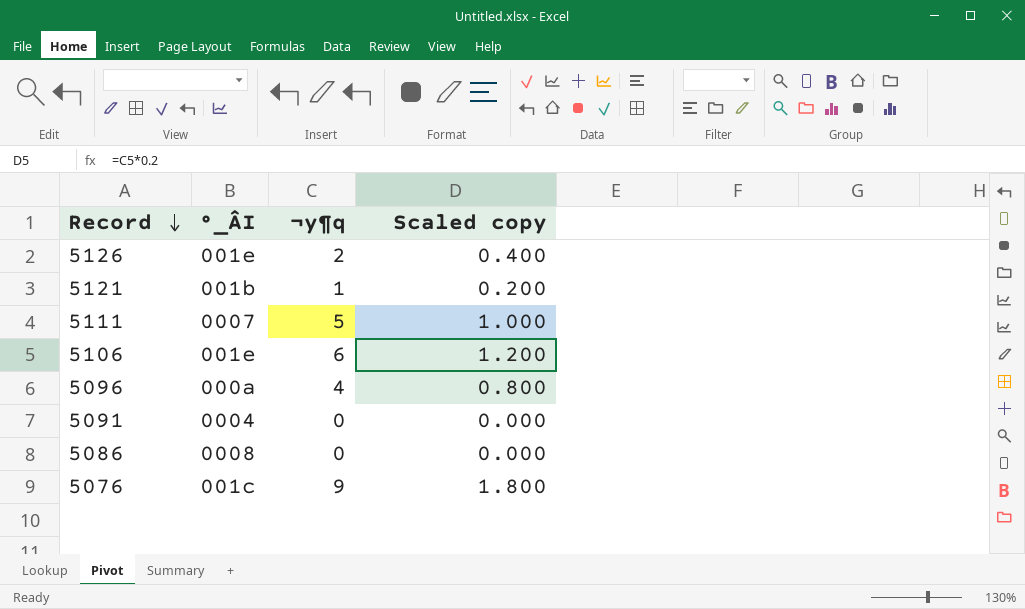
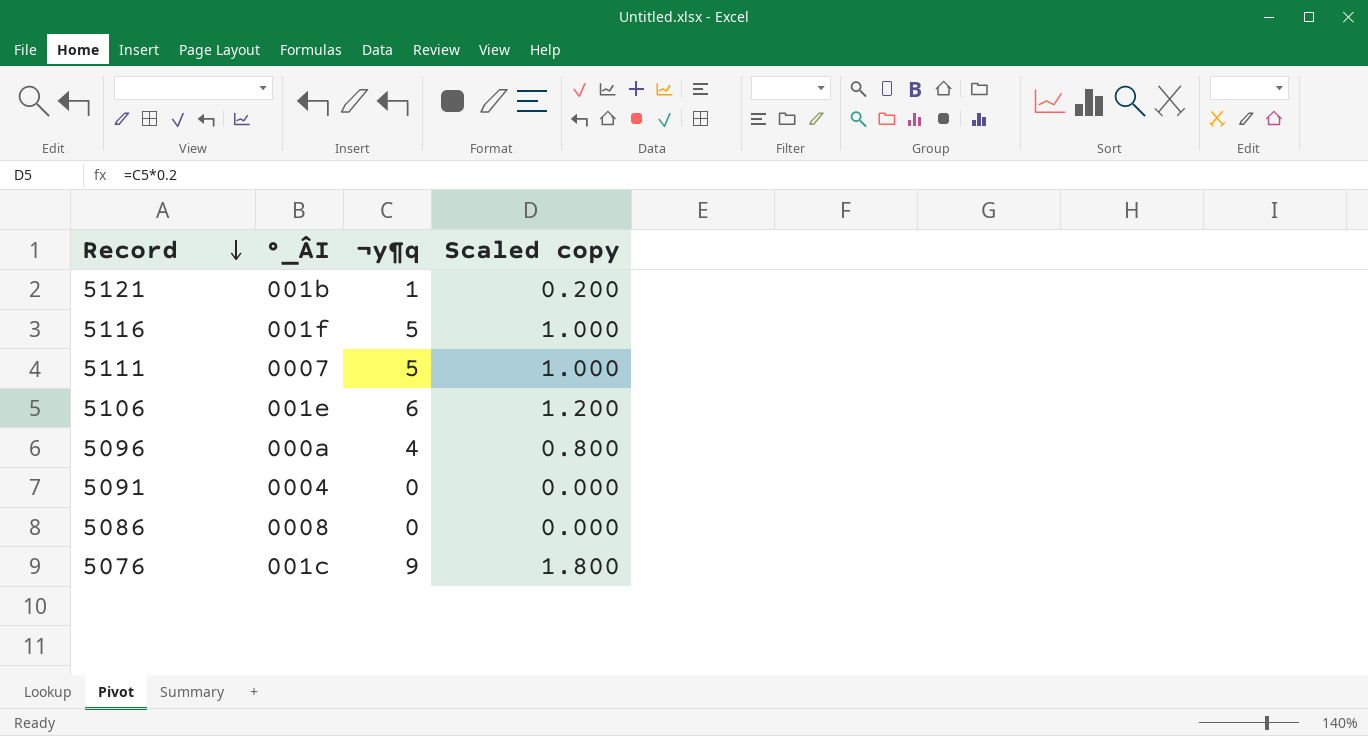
row 5126: 001e | 2 | 0.400 -> none
row 5116: none -> 001f | 5 | 1.000

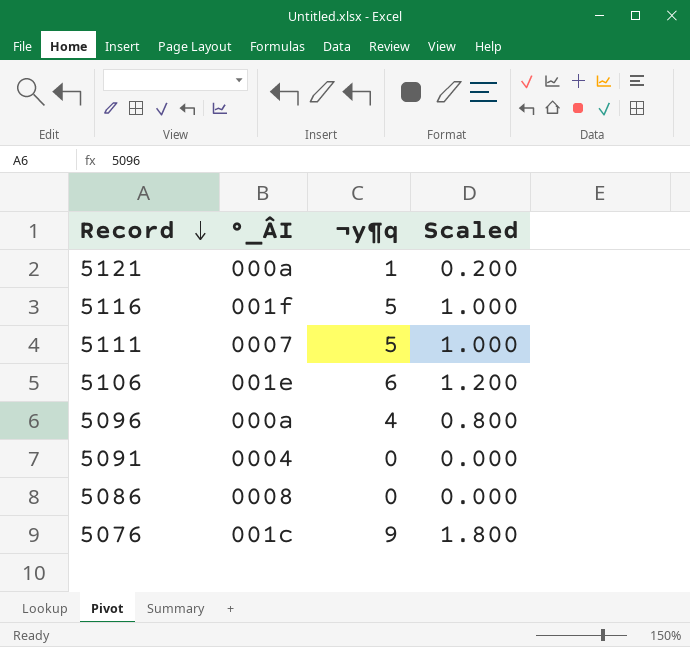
column name: Scaled copy -> Scaled
5121 | °_ÂI: 001b -> 000a

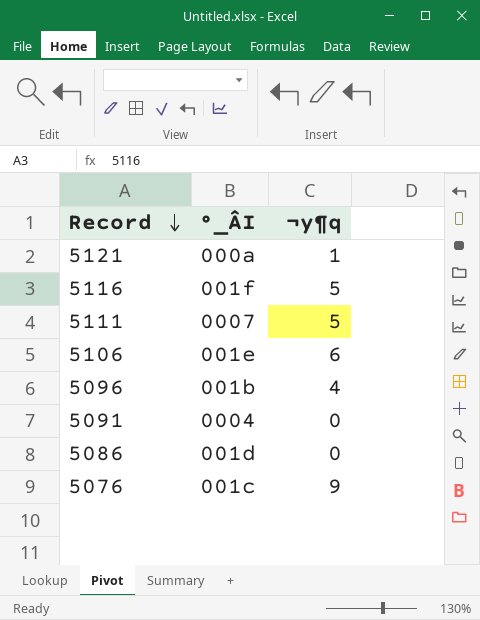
column Scaled | formula: [¬y¶q] * 0.2 -> none
5096 | °_ÂI: 000a -> 001b
5086 | °_ÂI: 0008 -> 001d

